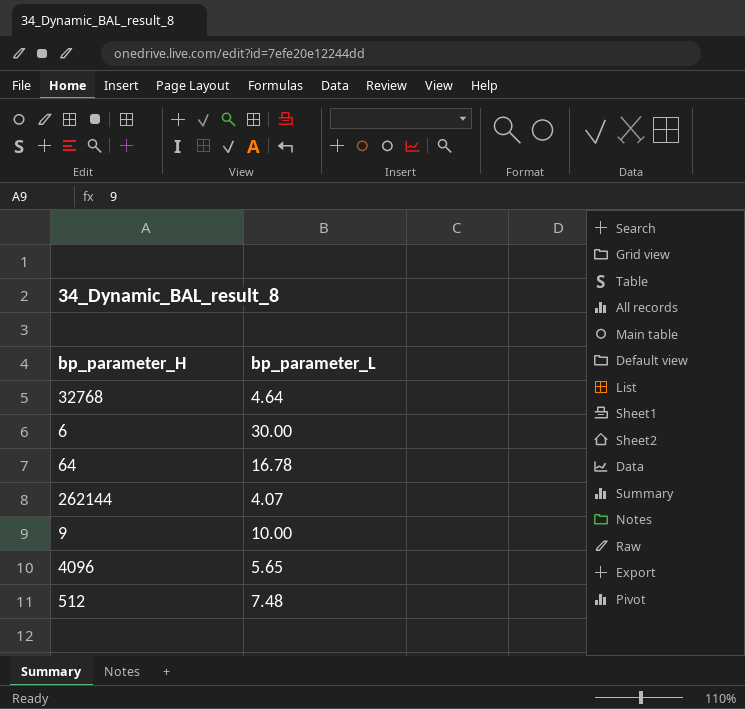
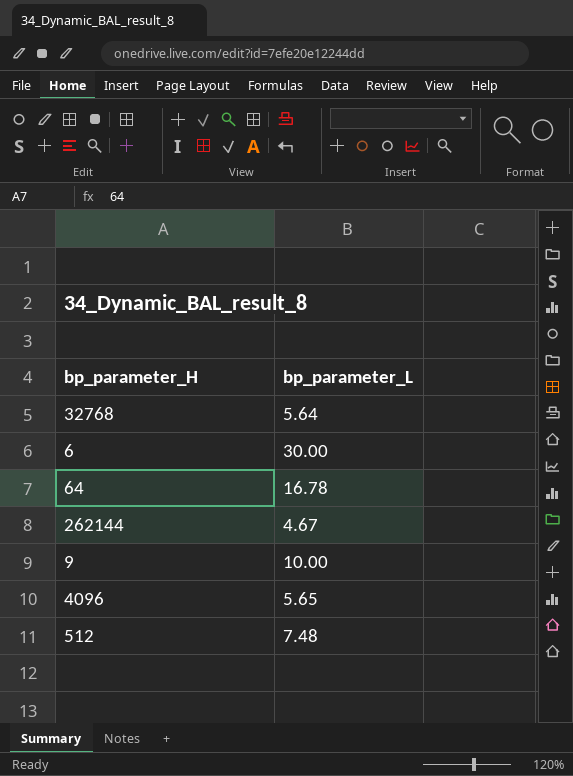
32768 | bp_parameter_L: 4.64 -> 5.64
262144 | bp_parameter_L: 4.07 -> 4.67

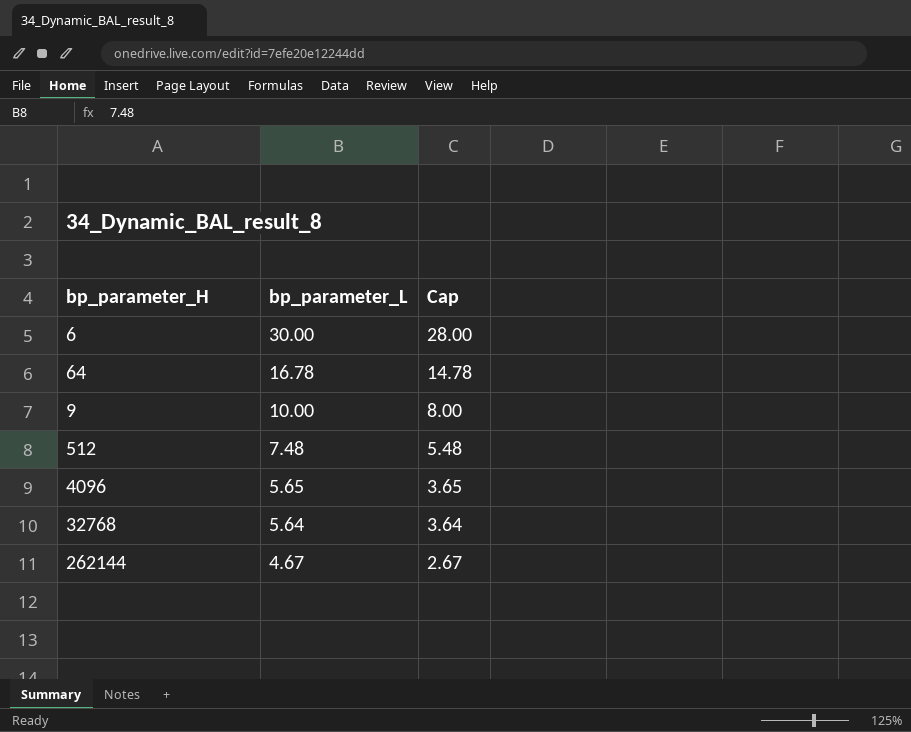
row order: none -> bp_parameter_L descending
column Cap | formula: none -> [bp_parameter_L] - 2

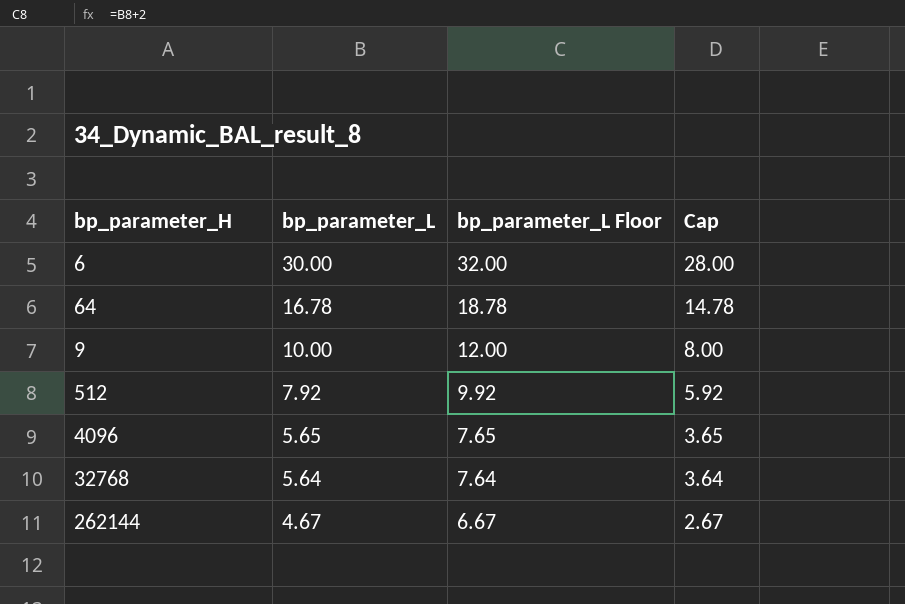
column bp_parameter_L Floor | formula: none -> [bp_parameter_L] + 2
512 | bp_parameter_L: 7.48 -> 7.92
512 | Cap: 5.48 -> 5.92

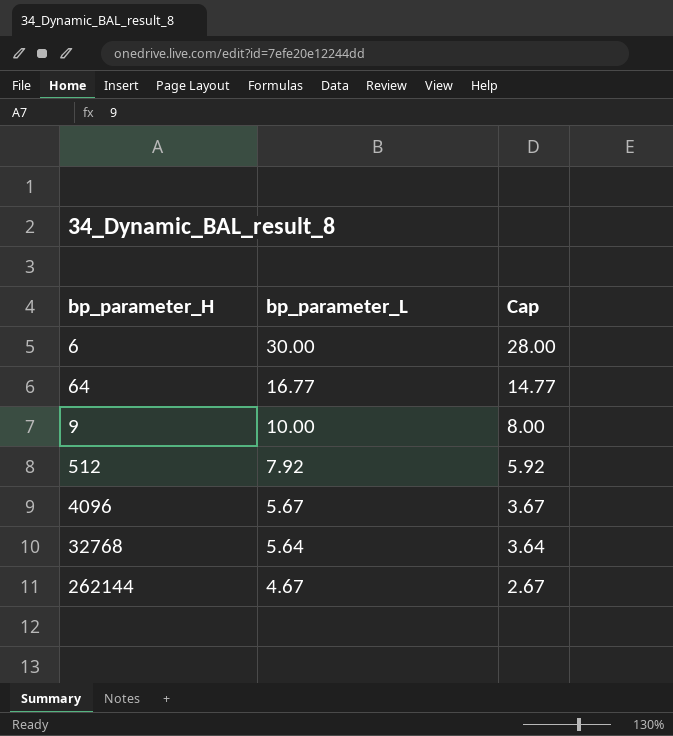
column bp_parameter_L Floor | formula: [bp_parameter_L] + 2 -> none
64 | bp_parameter_L: 16.78 -> 16.77
64 | Cap: 14.78 -> 14.77
4096 | bp_parameter_L: 5.65 -> 5.67
4096 | Cap: 3.65 -> 3.67

